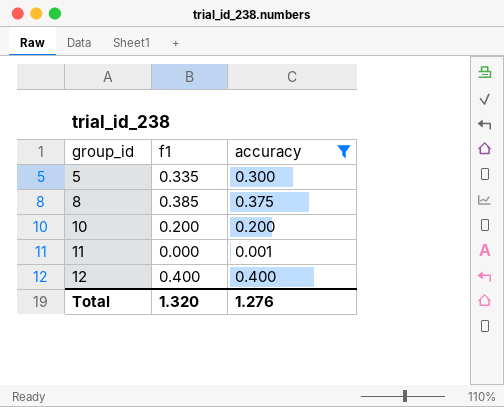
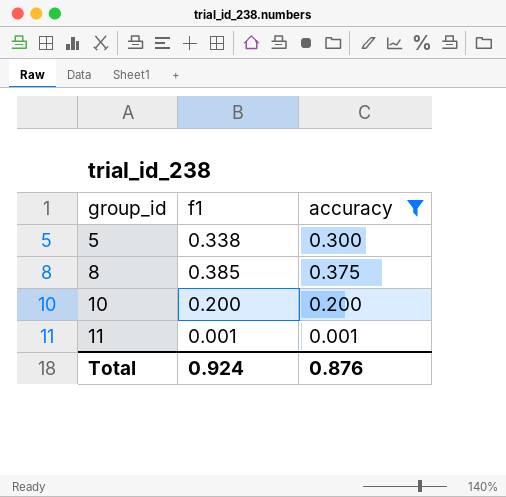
row 12: 0.400 | 0.400 -> none
5 | f1: 0.335 -> 0.338
11 | f1: 0.000 -> 0.001
Total | f1: 1.320 -> 0.924
Total | accuracy: 1.276 -> 0.876

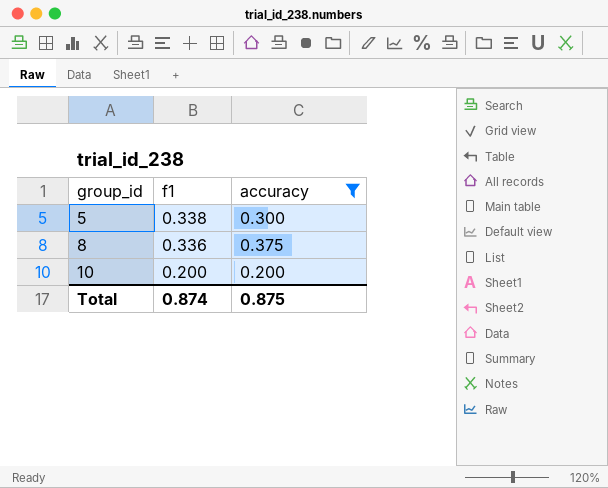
row 11: 0.001 | 0.001 -> none
8 | f1: 0.385 -> 0.336
Total | f1: 0.924 -> 0.874
Total | accuracy: 0.876 -> 0.875

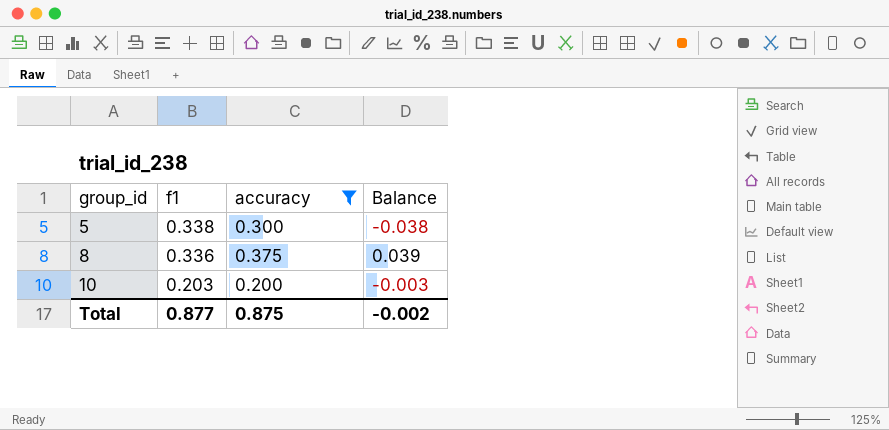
column Balance | formula: none -> [accuracy] - [f1]
10 | f1: 0.200 -> 0.203
Total | f1: 0.874 -> 0.877

